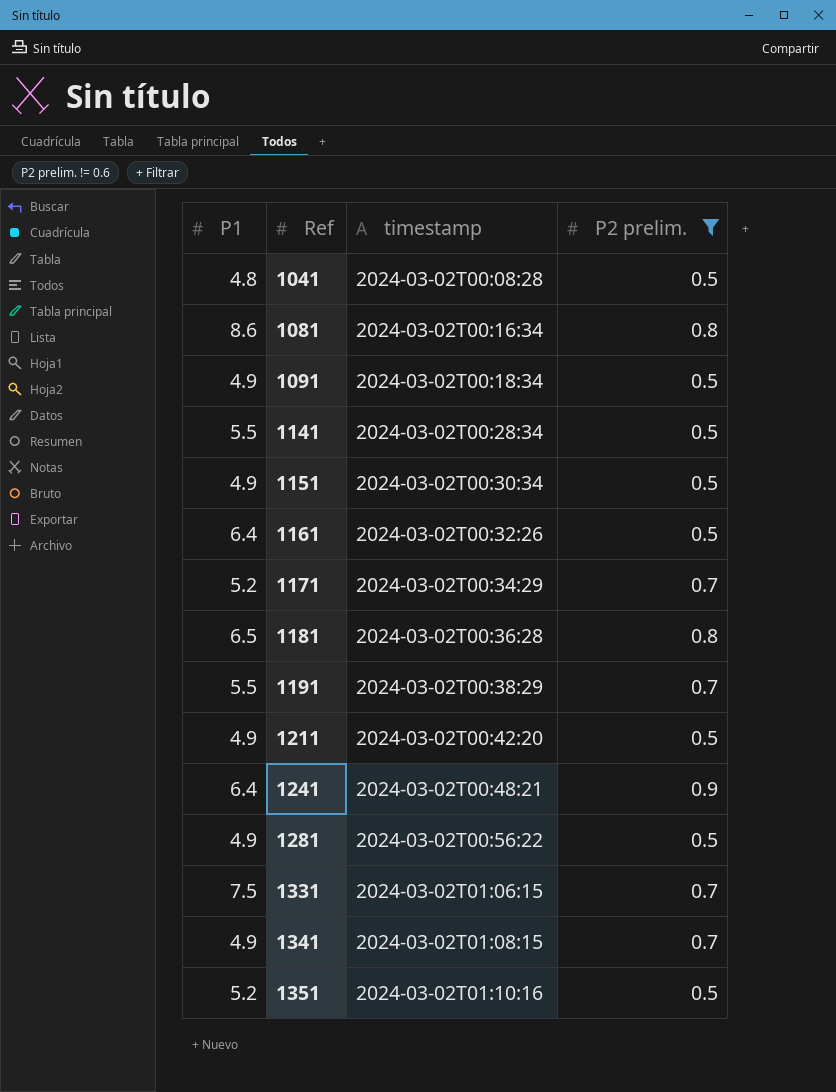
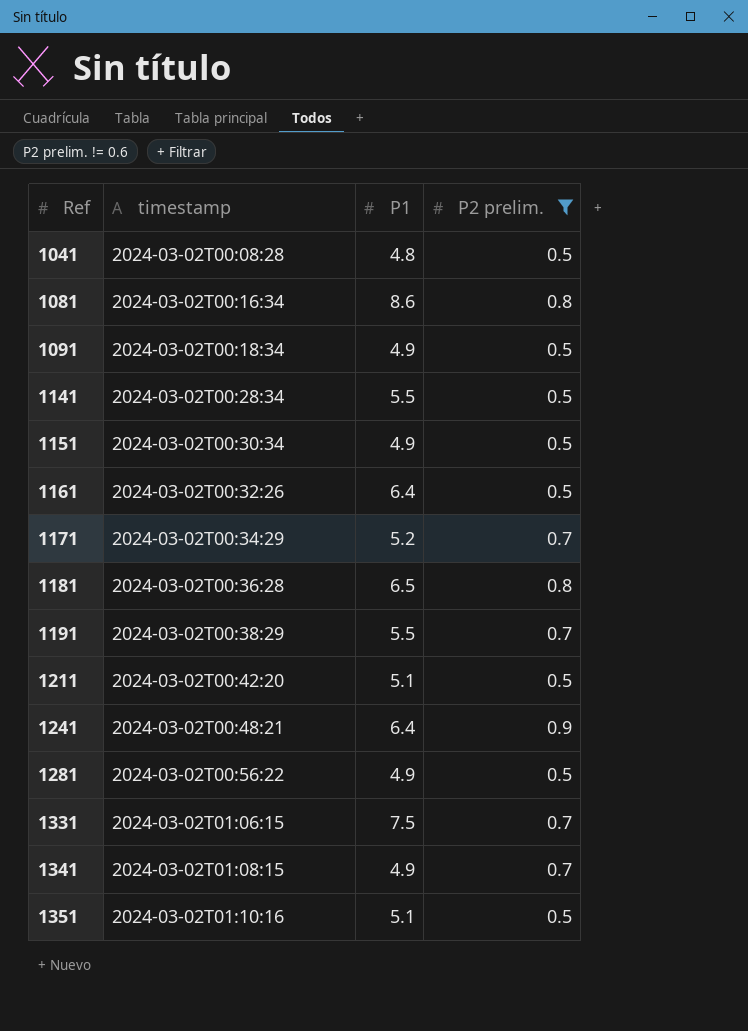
column P1 | position: 1 -> 3
1211 | P1: 4.9 -> 5.1
1351 | P1: 5.2 -> 5.1

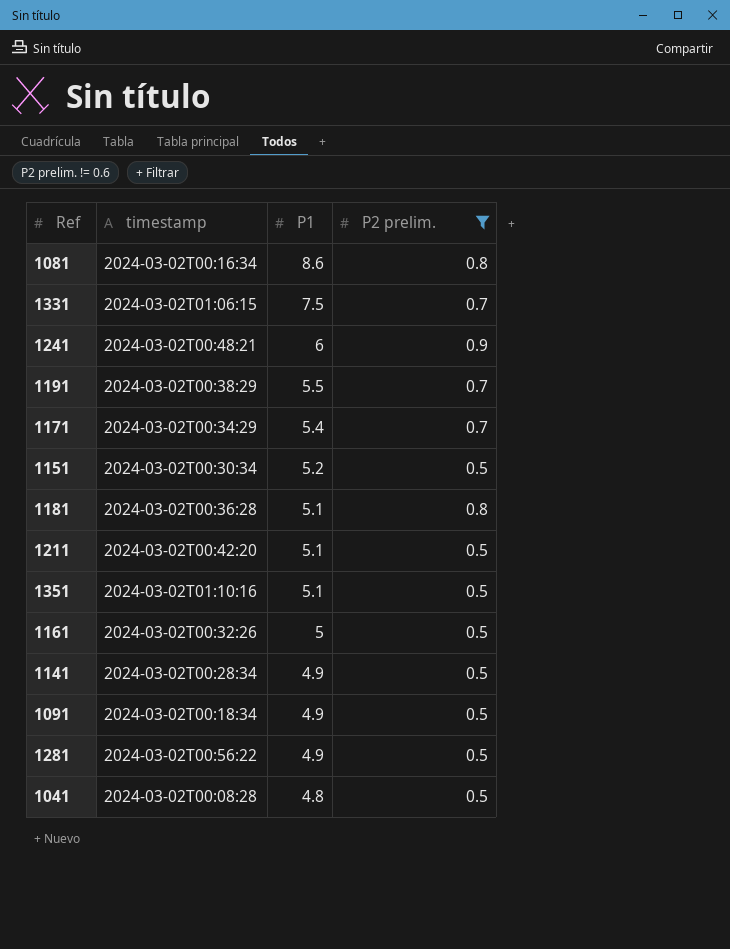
row order: Ref ascending -> P1 descending
row 1341: 2024-03-02T01:08:15 | 4.9 | 0.7 -> none
1241 | P1: 6.4 -> 6
1171 | P1: 5.2 -> 5.4
1151 | P1: 4.9 -> 5.2
1181 | P1: 6.5 -> 5.1
1161 | P1: 6.4 -> 5
1141 | P1: 5.5 -> 4.9

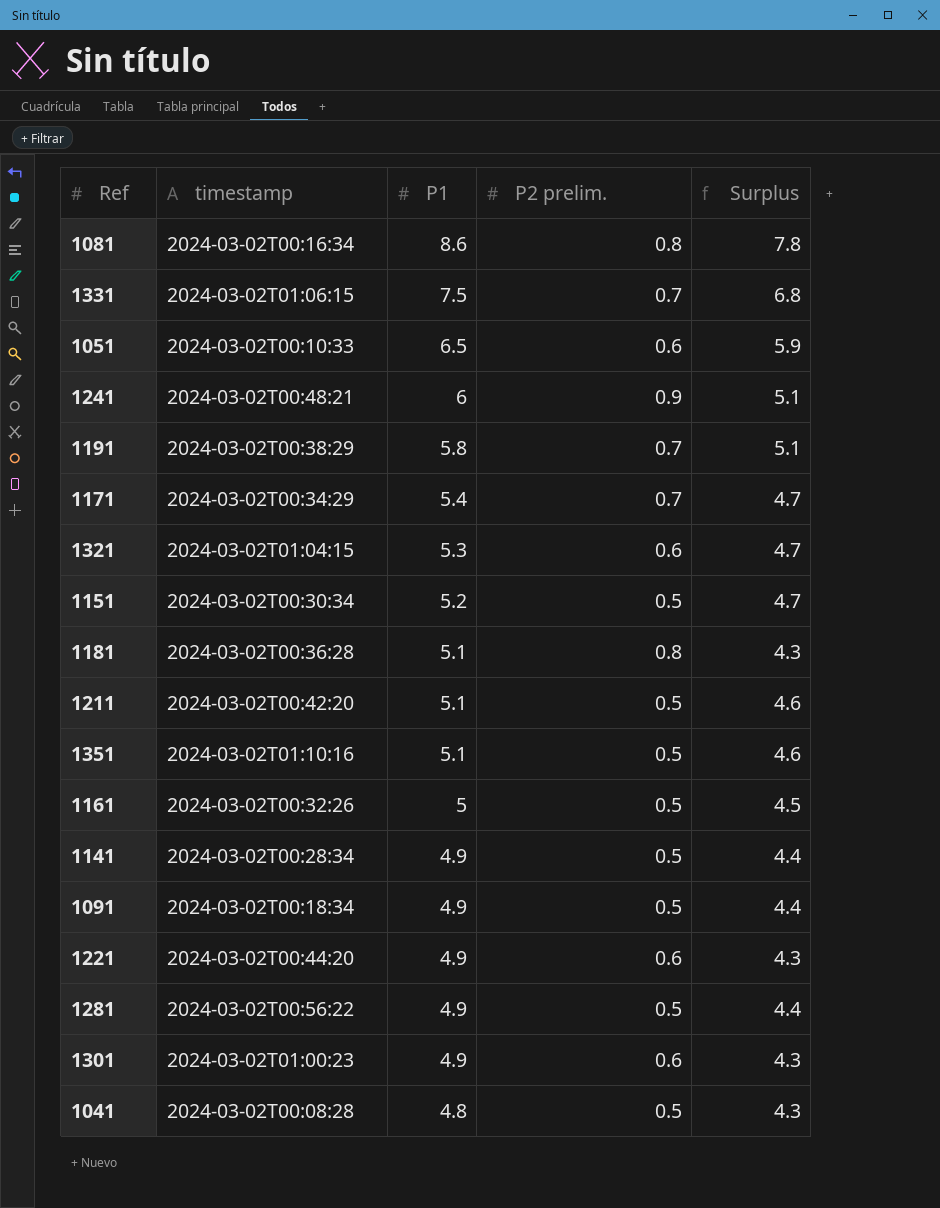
filter: P2 prelim. != 0.6 -> none
column Surplus | formula: none -> [P1] - [P2 prelim.]
1191 | P1: 5.5 -> 5.8

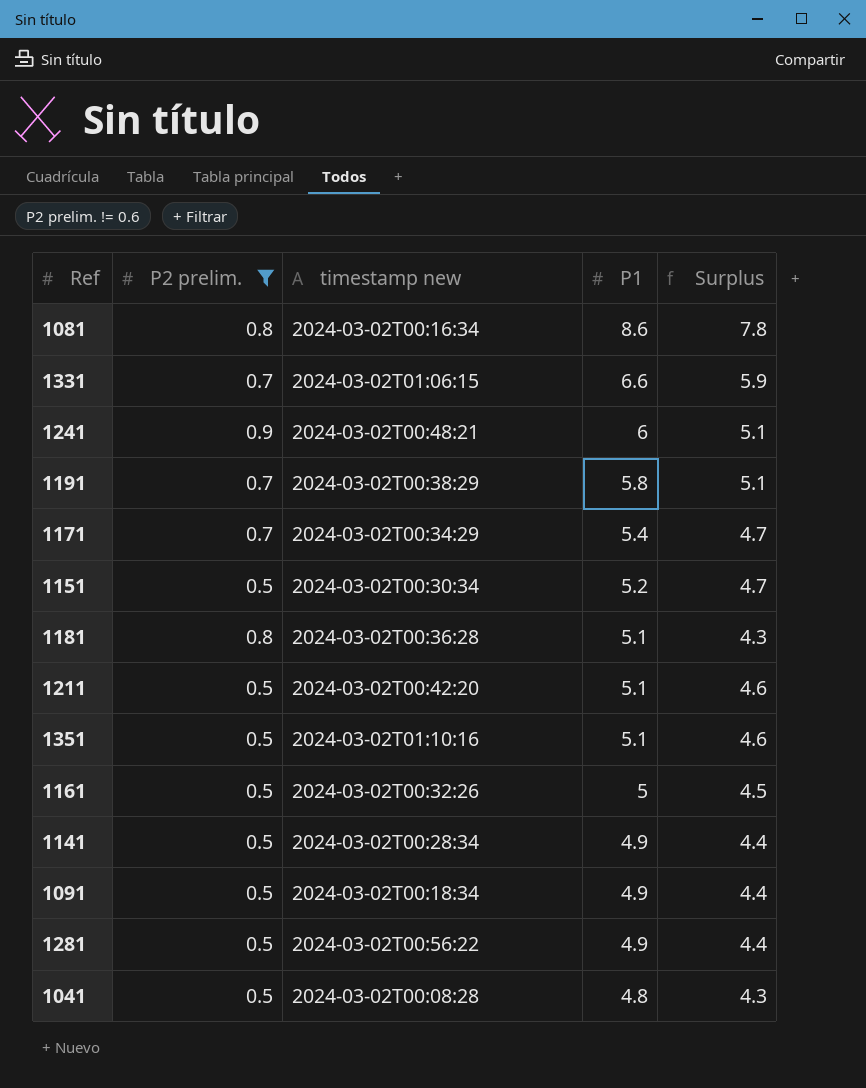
filter: none -> P2 prelim. != 0.6
column P2 prelim. | position: 4 -> 2
column name: timestamp -> timestamp new
1331 | P1: 7.5 -> 6.6
1331 | Surplus: 6.8 -> 5.9

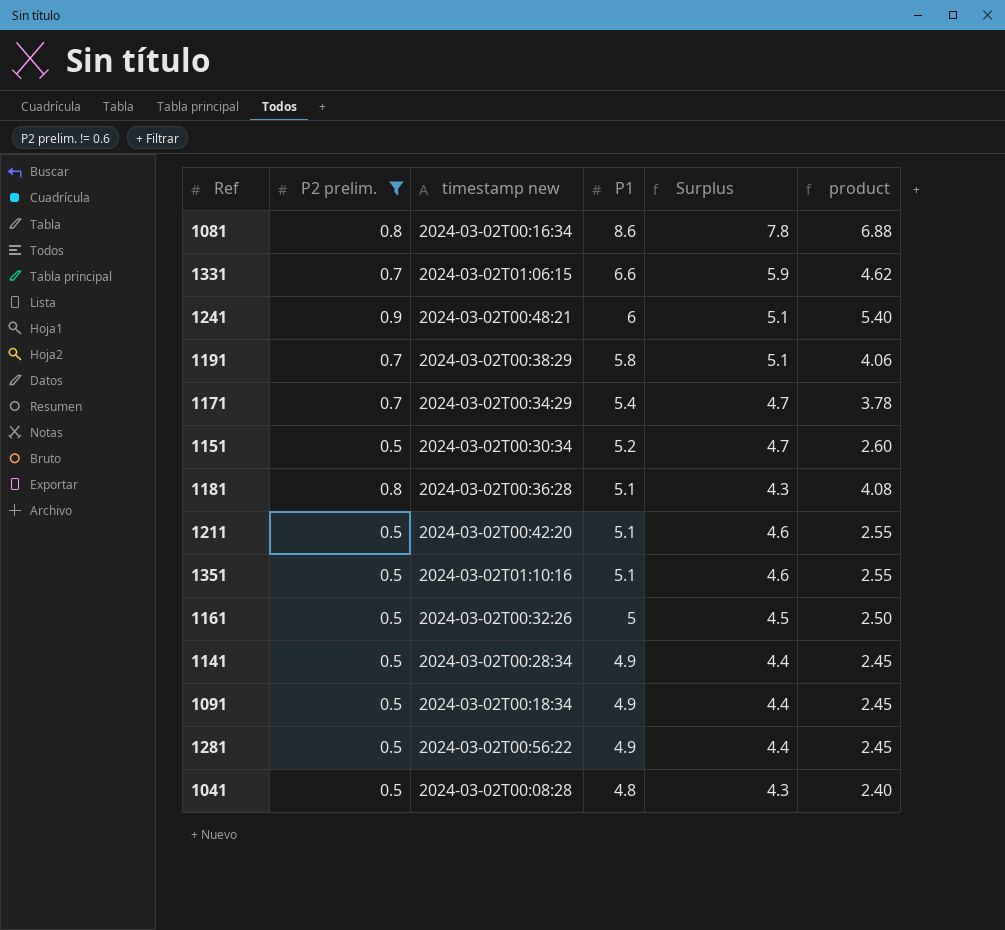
column product | formula: none -> [P2 prelim.] * [P1]

